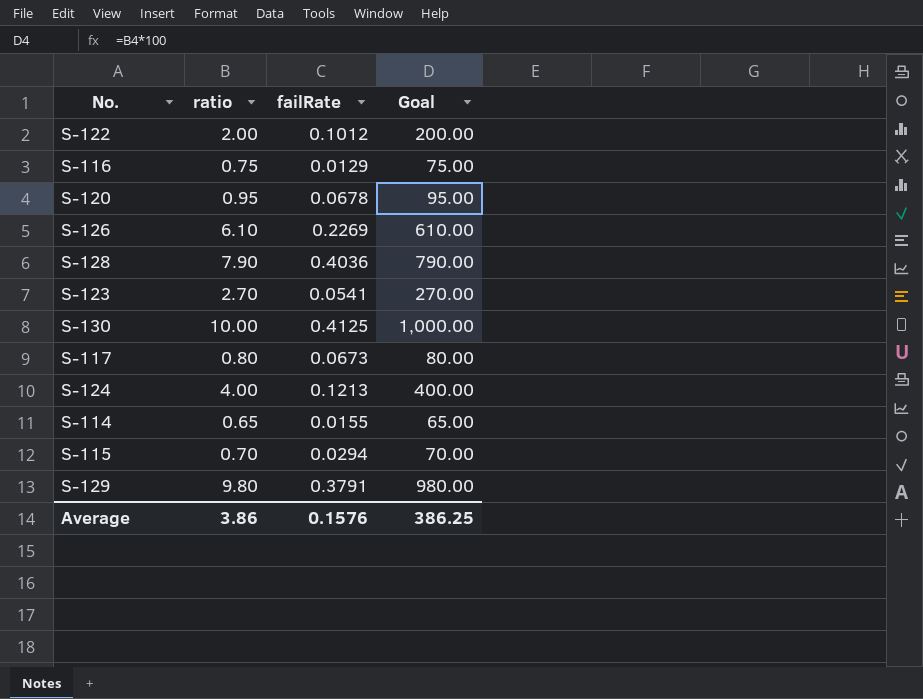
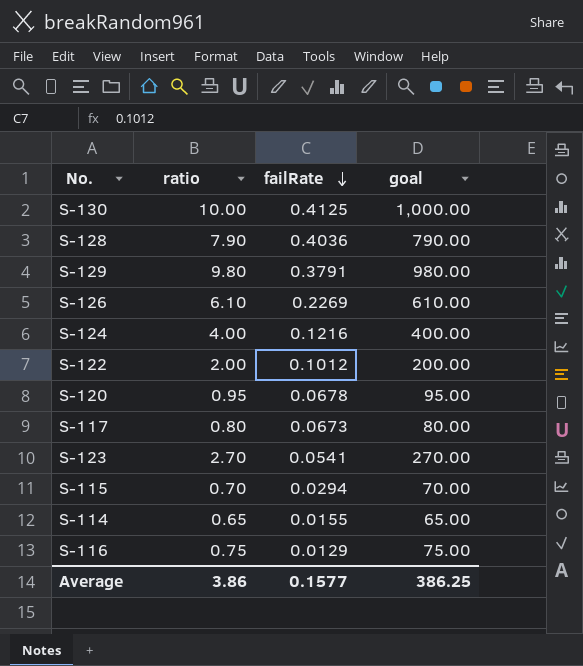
row order: none -> failRate descending
column name: Goal -> goal
S-124 | failRate: 0.1213 -> 0.1216
Average | failRate: 0.1576 -> 0.1577

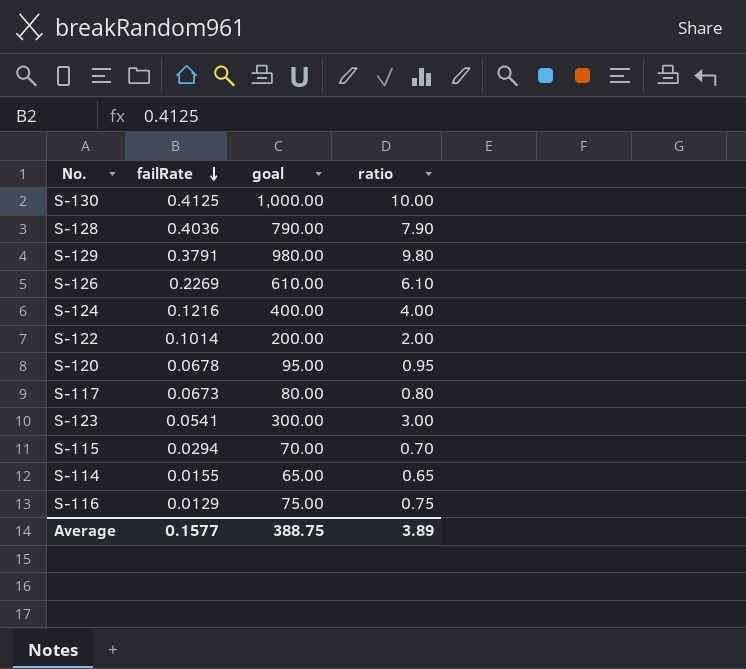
column ratio | position: 2 -> 4
S-122 | failRate: 0.1012 -> 0.1014
S-123 | goal: 270.00 -> 300.00
S-123 | ratio: 2.70 -> 3.00
Average | goal: 386.25 -> 388.75
Average | ratio: 3.86 -> 3.89

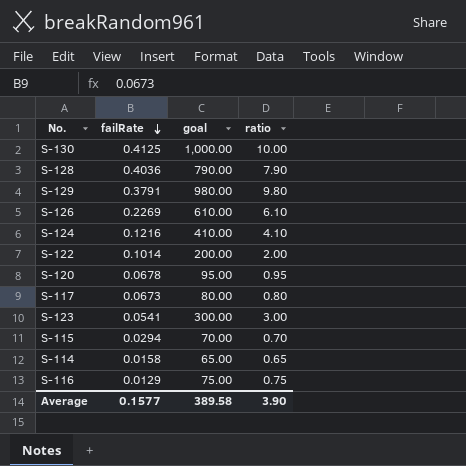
S-124 | goal: 400.00 -> 410.00
S-124 | ratio: 4.00 -> 4.10
S-114 | failRate: 0.0155 -> 0.0158
Average | goal: 388.75 -> 389.58
Average | ratio: 3.89 -> 3.90

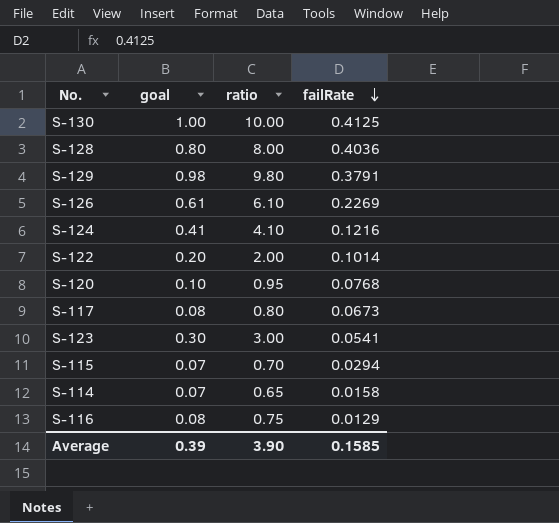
column goal | formula: [ratio] * 100 -> [ratio] * 0.1
column failRate | position: 2 -> 4
S-128 | ratio: 7.90 -> 8.00
S-120 | failRate: 0.0678 -> 0.0768
Average | goal: 389.58 -> 0.39
Average | failRate: 0.1577 -> 0.1585

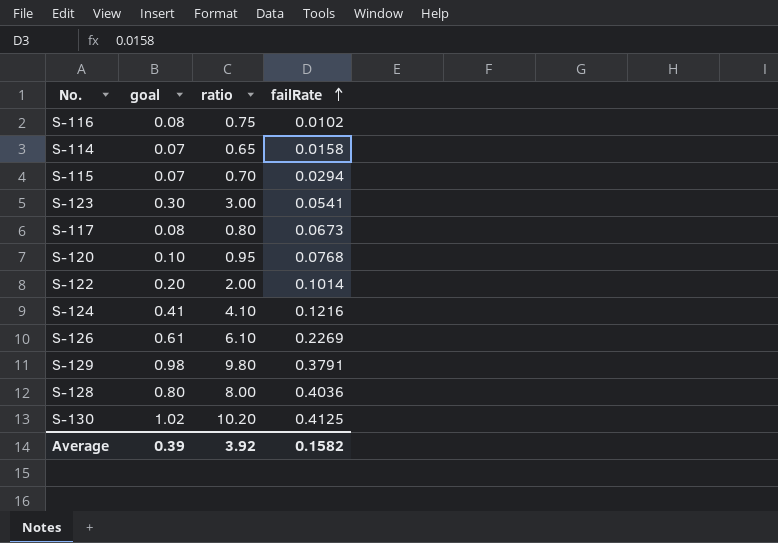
row order: failRate descending -> failRate ascending
S-116 | failRate: 0.0129 -> 0.0102
S-130 | goal: 1.00 -> 1.02
S-130 | ratio: 10.00 -> 10.20
Average | ratio: 3.90 -> 3.92
Average | failRate: 0.1585 -> 0.1582

